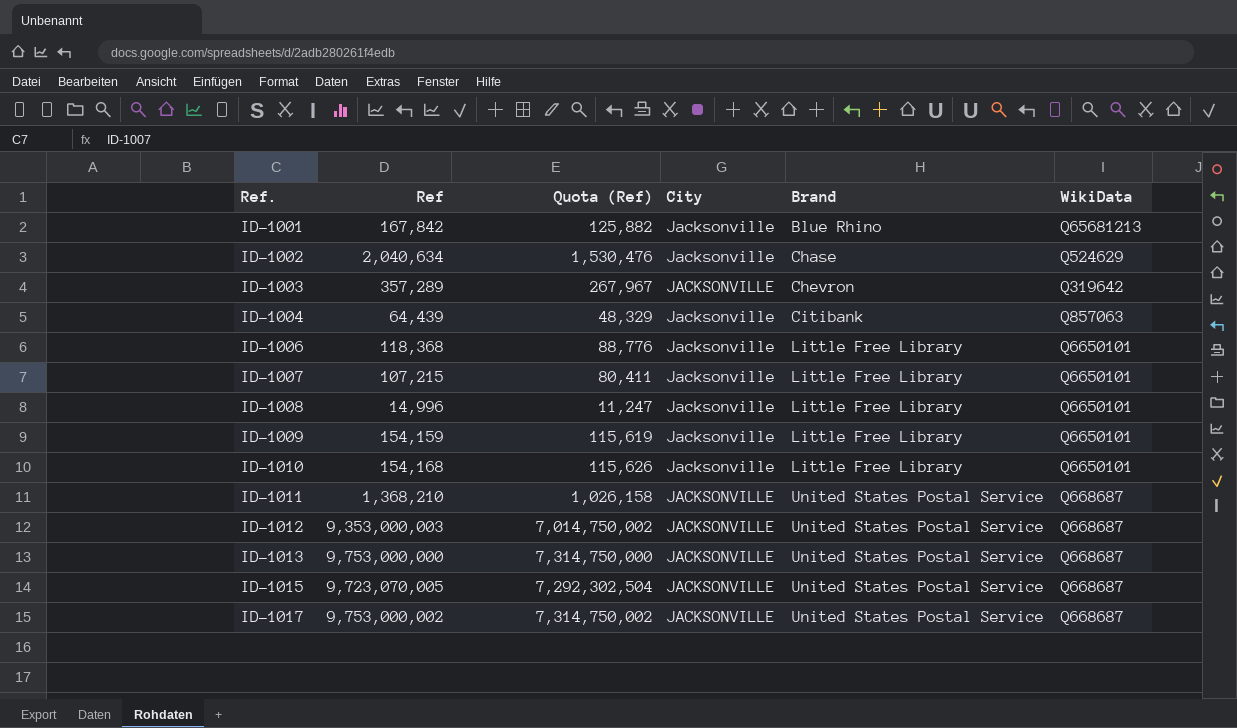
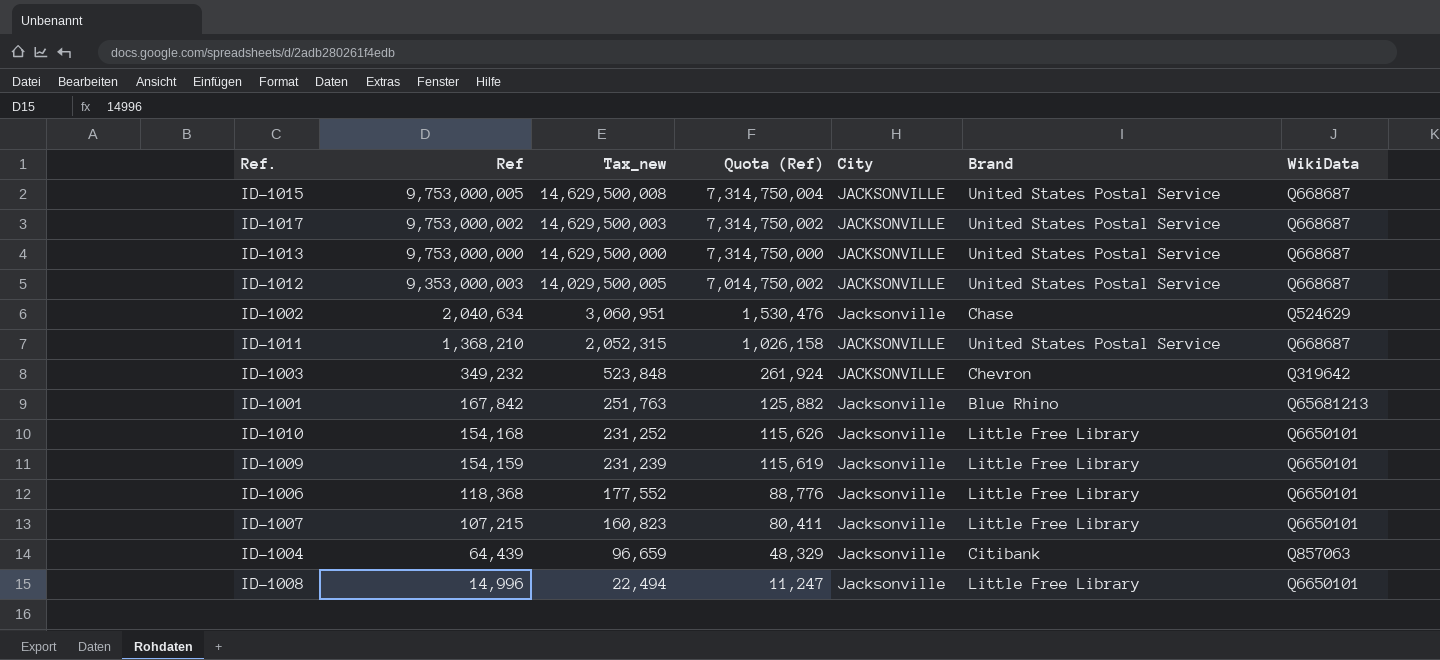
row order: Ref. ascending -> Ref descending
column Tax_new | formula: none -> [Ref] * 1.5
ID-1015 | Ref: 9,723,070,005 -> 9,753,000,005
ID-1015 | Quota (Ref): 7,292,302,504 -> 7,314,750,004
ID-1003 | Ref: 357,289 -> 349,232
ID-1003 | Quota (Ref): 267,967 -> 261,924

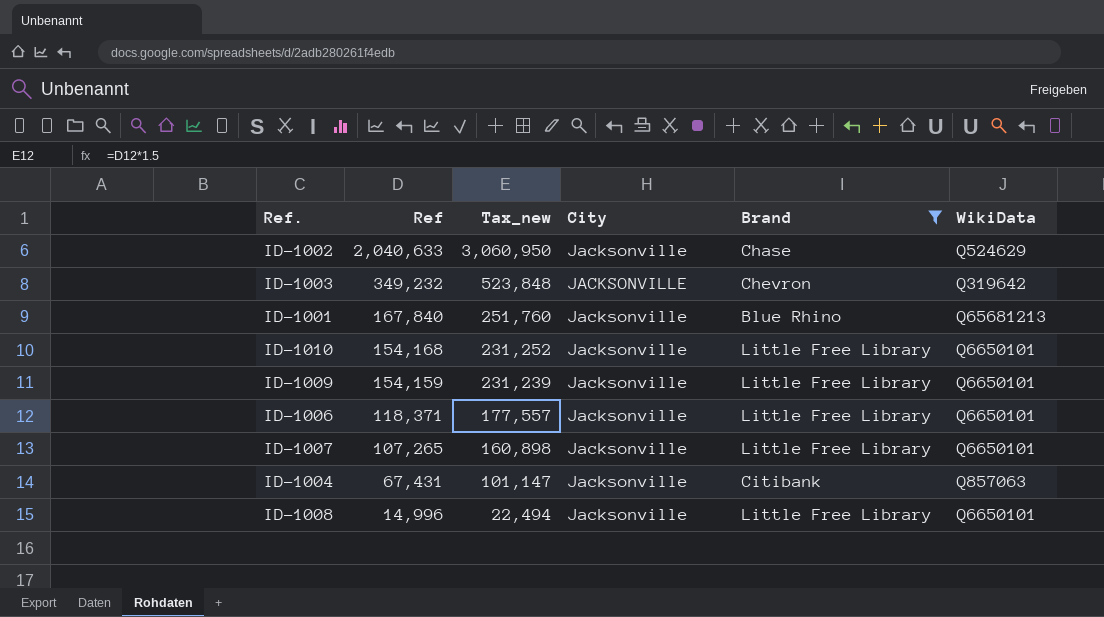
filter: none -> Brand != United States Postal Service
column Quota (Ref) | formula: [Ref] * 0.75 -> none
ID-1002 | Ref: 2,040,634 -> 2,040,633
ID-1002 | Tax_new: 3,060,951 -> 3,060,950
ID-1001 | Ref: 167,842 -> 167,840
ID-1001 | Tax_new: 251,763 -> 251,760
ID-1006 | Ref: 118,368 -> 118,371
ID-1006 | Tax_new: 177,552 -> 177,557
ID-1007 | Ref: 107,215 -> 107,265
ID-1007 | Tax_new: 160,823 -> 160,898
ID-1004 | Ref: 64,439 -> 67,431
ID-1004 | Tax_new: 96,659 -> 101,147

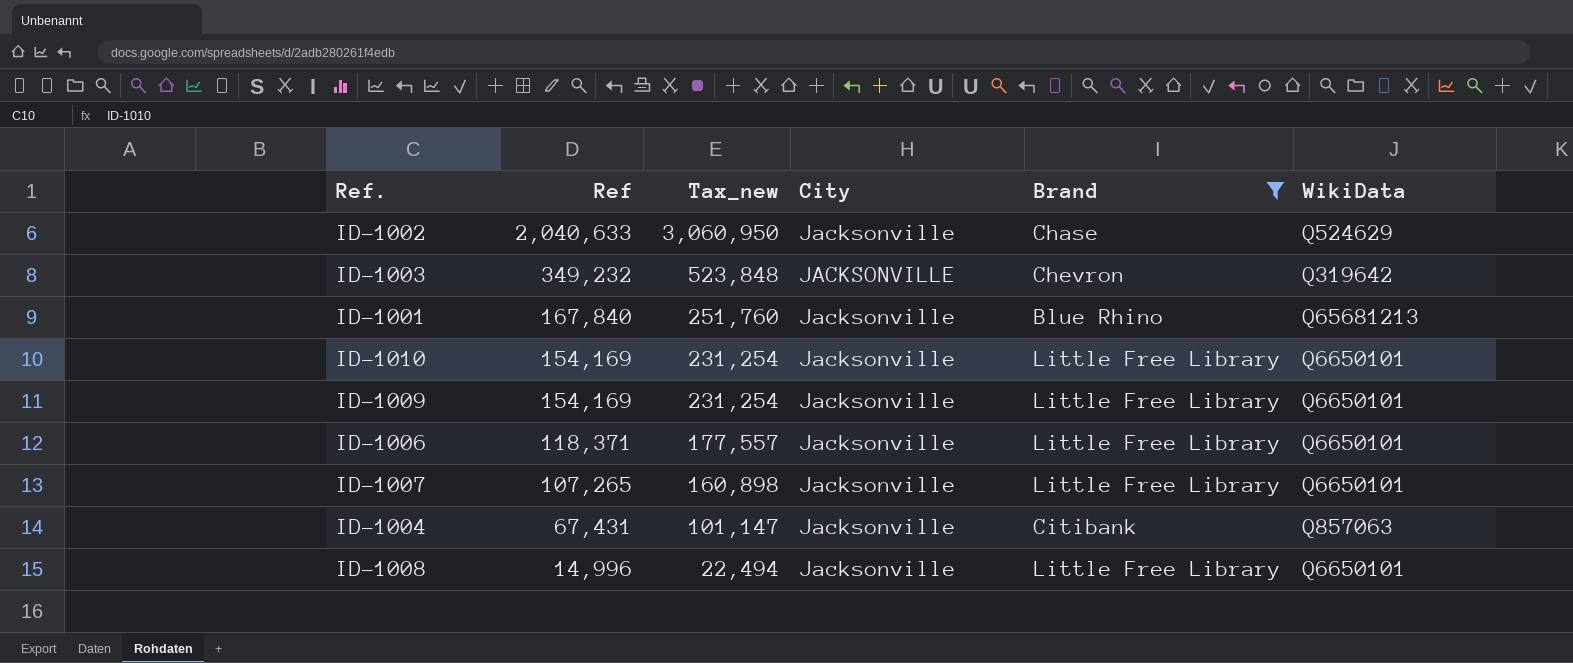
ID-1010 | Ref: 154,168 -> 154,169
ID-1010 | Tax_new: 231,252 -> 231,254
ID-1009 | Ref: 154,159 -> 154,169
ID-1009 | Tax_new: 231,239 -> 231,254

